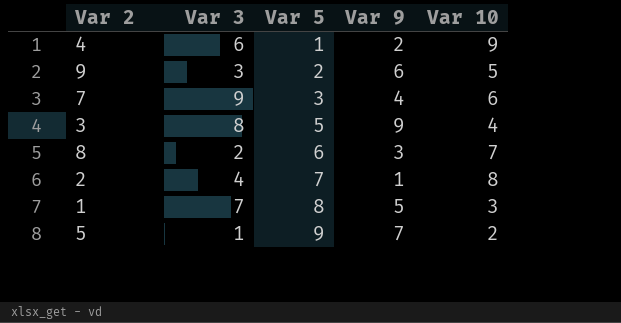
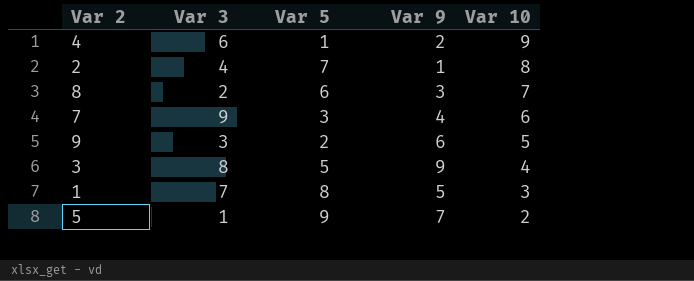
row order: Var 5 ascending -> Var 10 descending

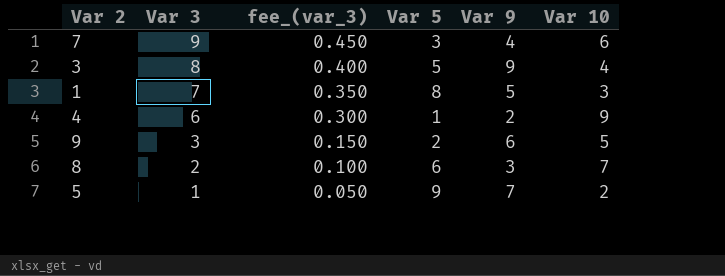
row order: Var 10 descending -> Var 3 descending
column fee_(var_3) | formula: none -> [Var 3] * 0.05
row 2: 4 | 7 | 1 | 8 -> none

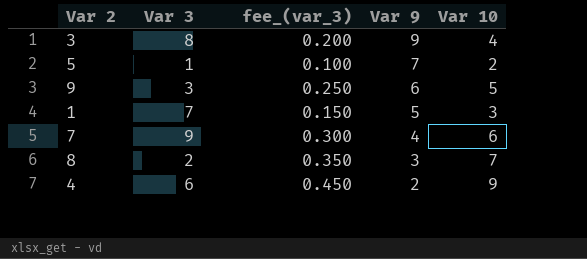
row order: Var 3 descending -> Var 9 descending
column Var 5 | position: 4 -> none
column fee_(var_3) | formula: [Var 3] * 0.05 -> [Var 10] * 0.05

